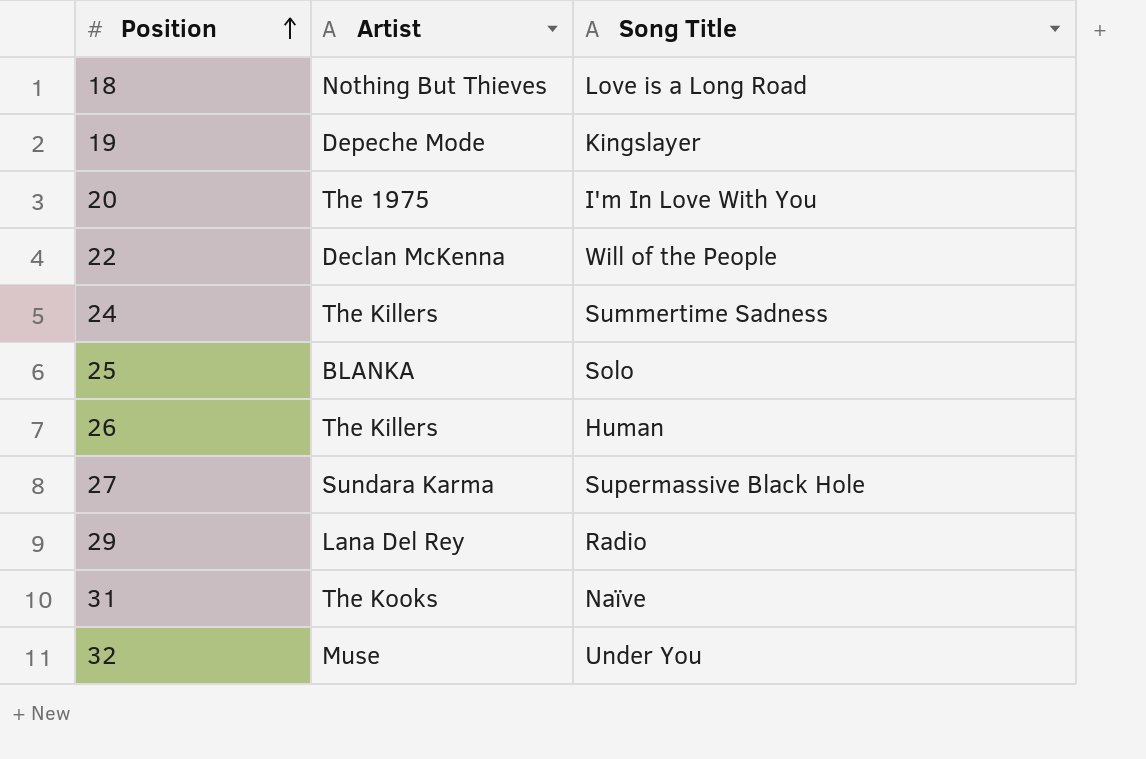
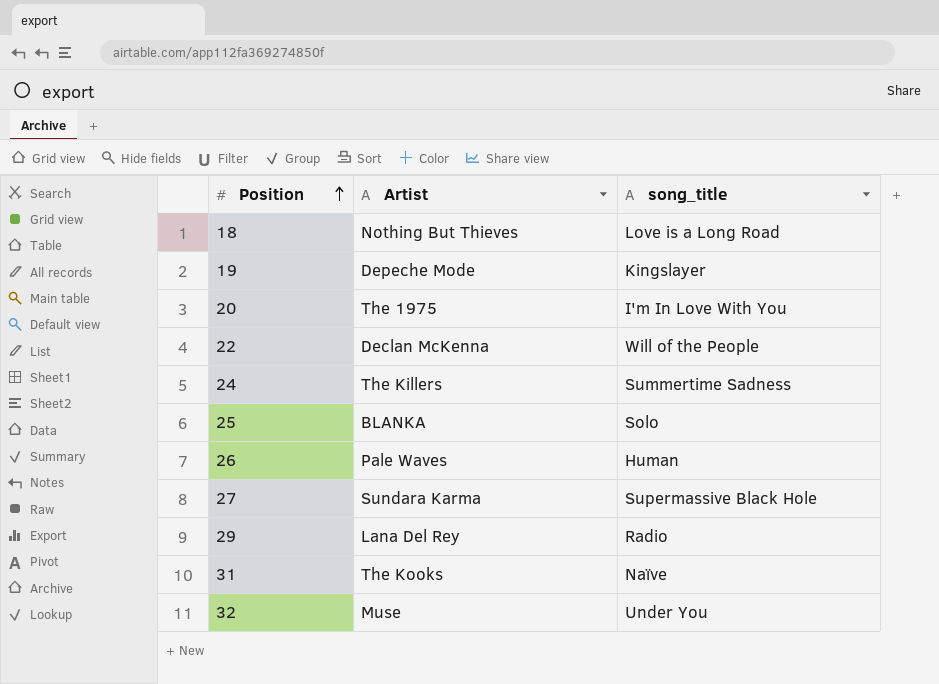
column name: Song Title -> song_title
26 | Artist: The Killers -> Pale Waves

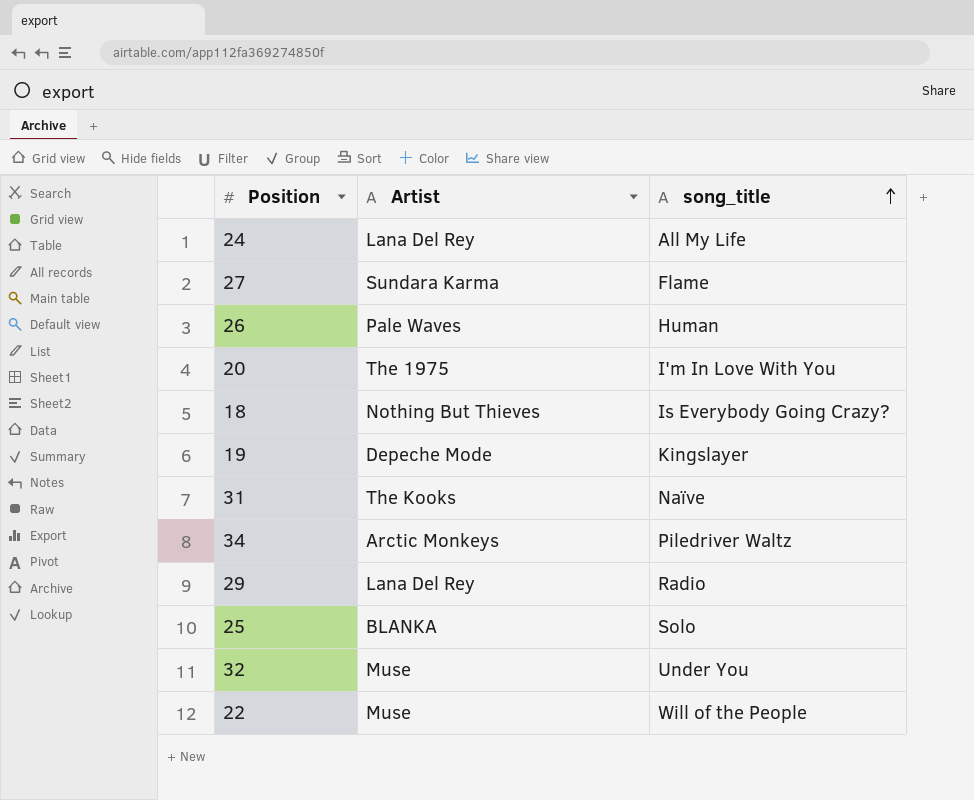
row order: Position ascending -> song_title ascending
24 | Artist: The Killers -> Lana Del Rey
24 | song_title: Summertime Sadness -> All My Life
27 | song_title: Supermassive Black Hole -> Flame
18 | song_title: Love is a Long Road -> Is Everybody Going Crazy?
row 34: none -> Arctic Monkeys | Piledriver Waltz
22 | Artist: Declan McKenna -> Muse

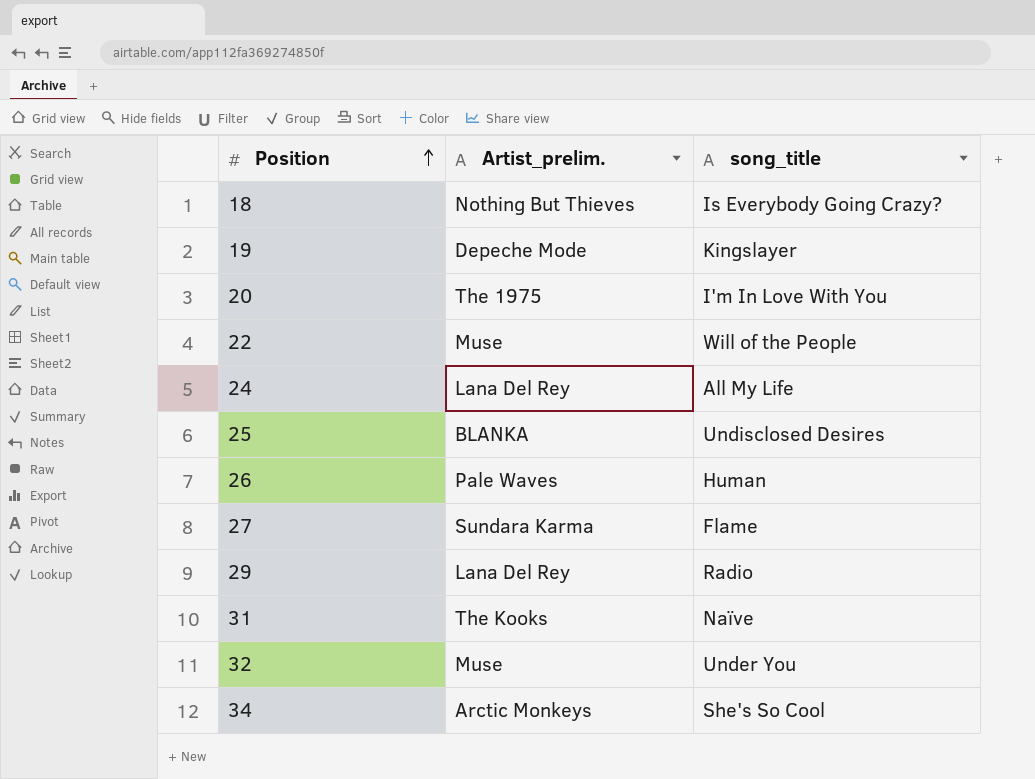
row order: song_title ascending -> Position ascending
column name: Artist -> Artist_prelim.
25 | song_title: Solo -> Undisclosed Desires
34 | song_title: Piledriver Waltz -> She's So Cool

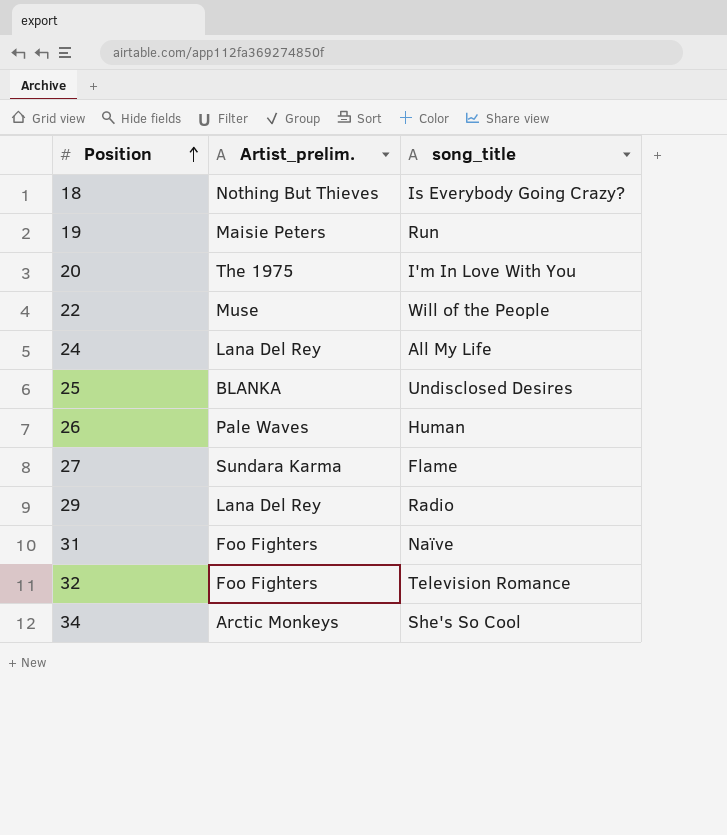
19 | Artist_prelim.: Depeche Mode -> Maisie Peters
19 | song_title: Kingslayer -> Run
31 | Artist_prelim.: The Kooks -> Foo Fighters
32 | Artist_prelim.: Muse -> Foo Fighters
32 | song_title: Under You -> Television Romance

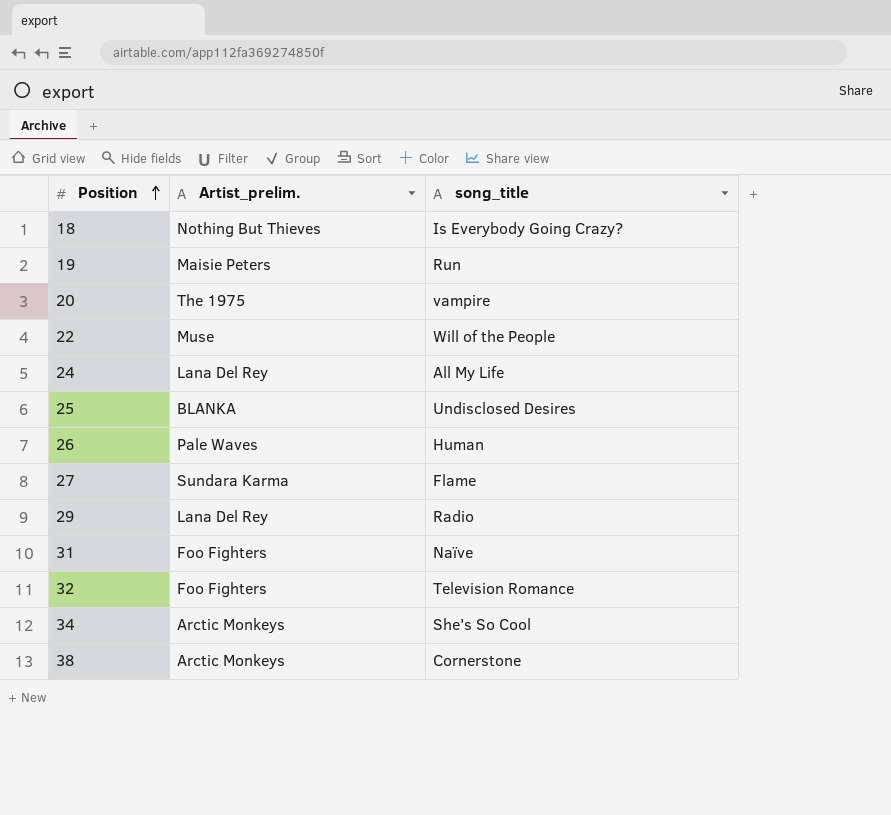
20 | song_title: I'm In Love With You -> vampire
row 38: none -> Arctic Monkeys | Cornerstone

